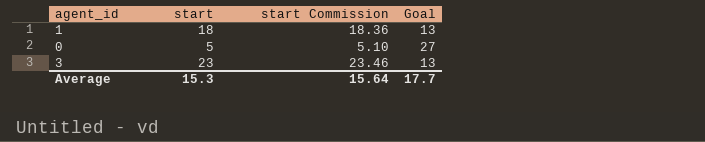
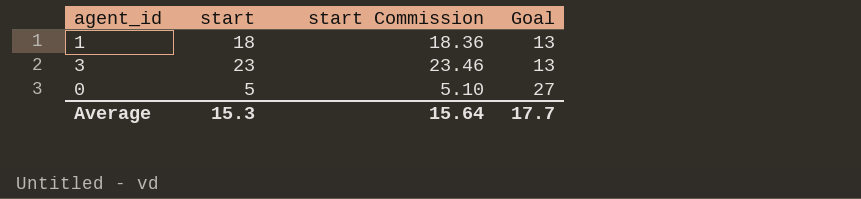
row order: none -> Goal ascending

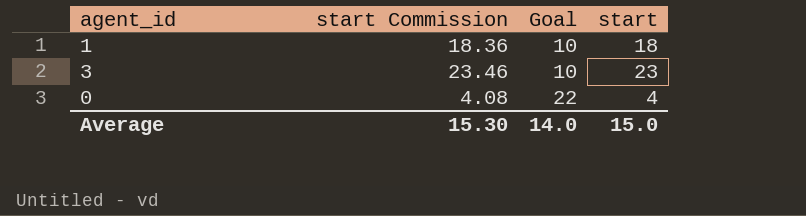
column start | position: 2 -> 4
1 | Goal: 13 -> 10
3 | Goal: 13 -> 10
0 | start Commission: 5.10 -> 4.08
0 | Goal: 27 -> 22
0 | start: 5 -> 4
Average | start Commission: 15.64 -> 15.30
Average | Goal: 17.7 -> 14.0
Average | start: 15.3 -> 15.0

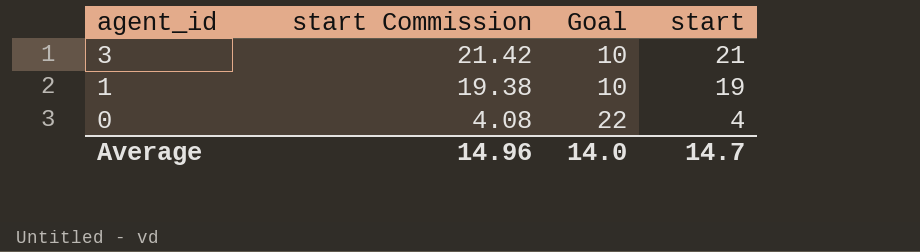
row order: Goal ascending -> agent_id descending
3 | start Commission: 23.46 -> 21.42
3 | start: 23 -> 21
1 | start Commission: 18.36 -> 19.38
1 | start: 18 -> 19
Average | start Commission: 15.30 -> 14.96
Average | start: 15.0 -> 14.7

